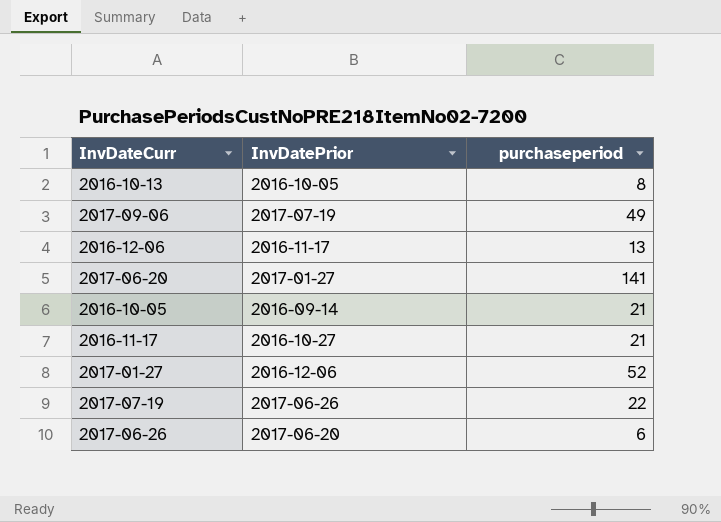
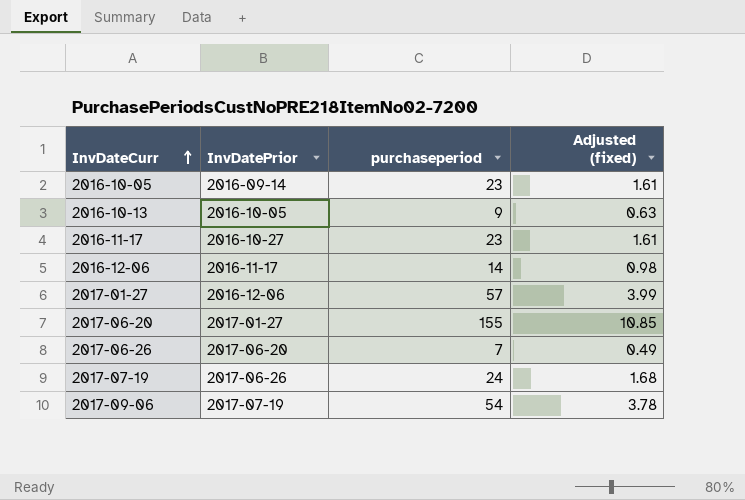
row order: none -> InvDateCurr ascending
column Adjusted (fixed) | formula: none -> [purchaseperiod] * 0.07
2016-10-05 | purchaseperiod: 21 -> 23
2016-10-13 | purchaseperiod: 8 -> 9
2016-11-17 | purchaseperiod: 21 -> 23
2016-12-06 | purchaseperiod: 13 -> 14
2017-01-27 | purchaseperiod: 52 -> 57
2017-06-20 | purchaseperiod: 141 -> 155
2017-06-26 | purchaseperiod: 6 -> 7
2017-07-19 | purchaseperiod: 22 -> 24
2017-09-06 | purchaseperiod: 49 -> 54

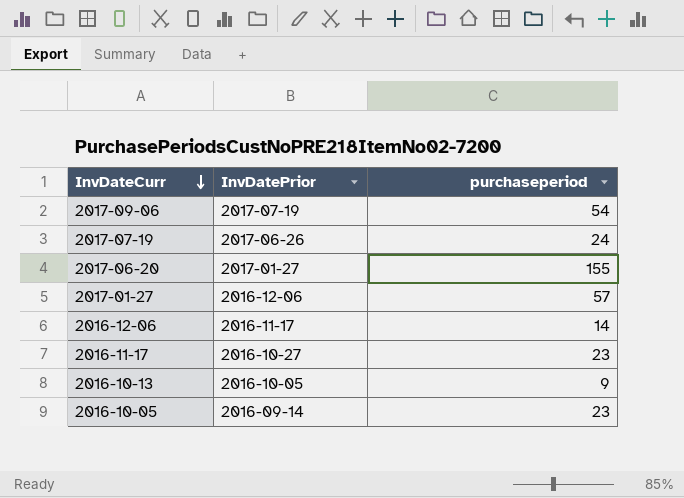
row order: InvDateCurr ascending -> InvDateCurr descending
column Adjusted (fixed) | formula: [purchaseperiod] * 0.07 -> none
row 2017-06-26: 2017-06-20 | 7 | 0.49 -> none

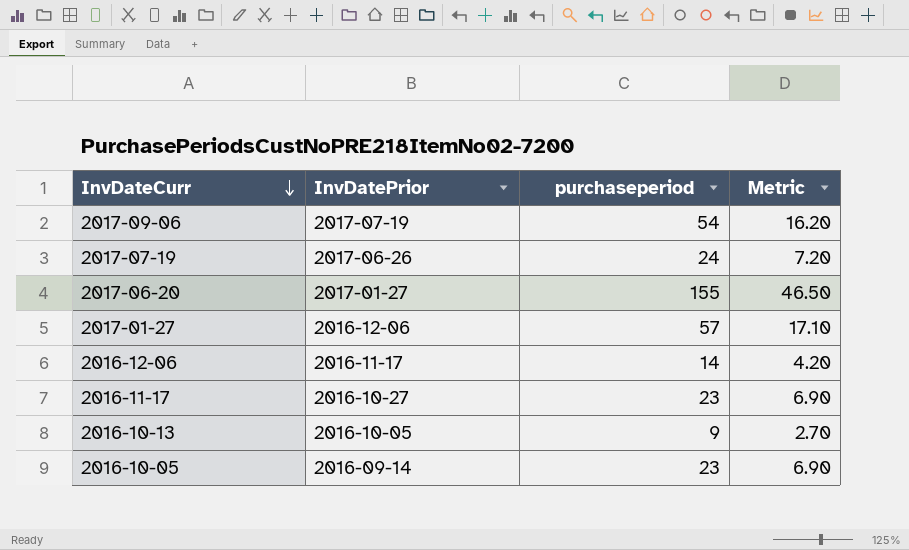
column Metric | formula: none -> [purchaseperiod] * 0.3

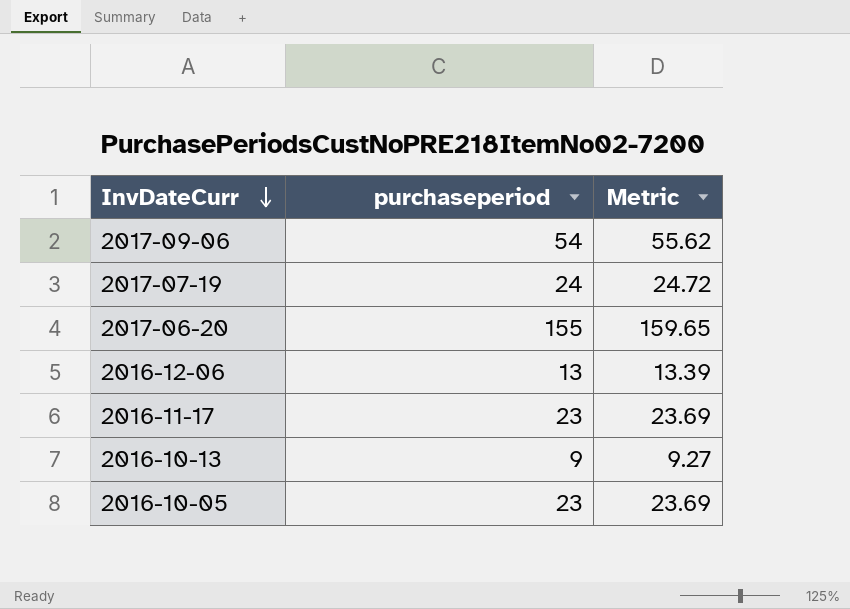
column InvDatePrior | position: 2 -> none
column Metric | formula: [purchaseperiod] * 0.3 -> [purchaseperiod] * 1.03
row 2017-01-27: 2016-12-06 | 57 | 17.10 -> none
2016-12-06 | purchaseperiod: 14 -> 13

